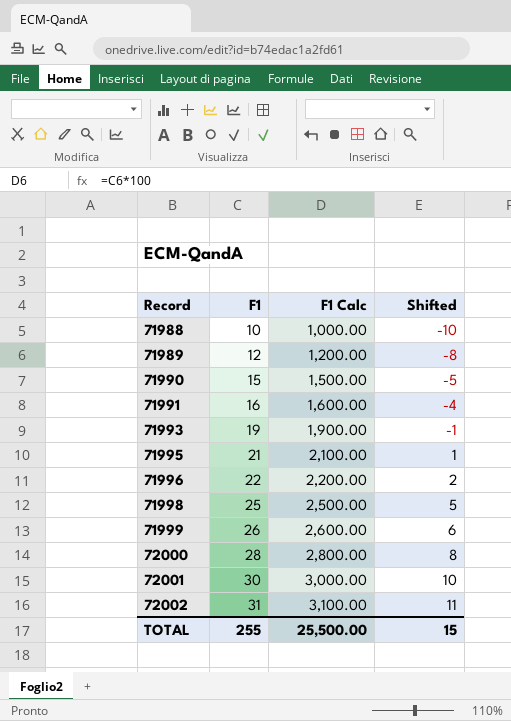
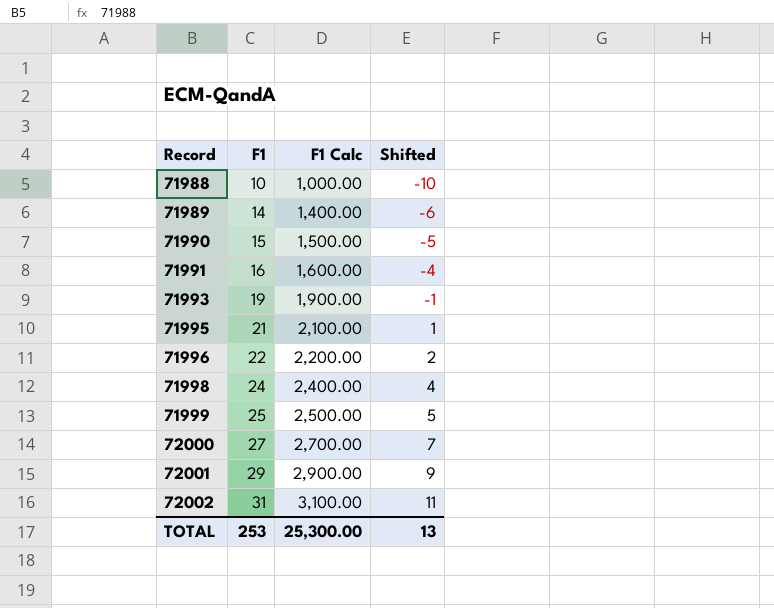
71989 | F1: 12 -> 14
71989 | F1 Calc: 1,200.00 -> 1,400.00
71989 | Shifted: -8 -> -6
71998 | F1: 25 -> 24
71998 | F1 Calc: 2,500.00 -> 2,400.00
71998 | Shifted: 5 -> 4
71999 | F1: 26 -> 25
71999 | F1 Calc: 2,600.00 -> 2,500.00
71999 | Shifted: 6 -> 5
72000 | F1: 28 -> 27
72000 | F1 Calc: 2,800.00 -> 2,700.00
72000 | Shifted: 8 -> 7
72001 | F1: 30 -> 29
72001 | F1 Calc: 3,000.00 -> 2,900.00
72001 | Shifted: 10 -> 9
TOTAL | F1: 255 -> 253
TOTAL | F1 Calc: 25,500.00 -> 25,300.00
TOTAL | Shifted: 15 -> 13

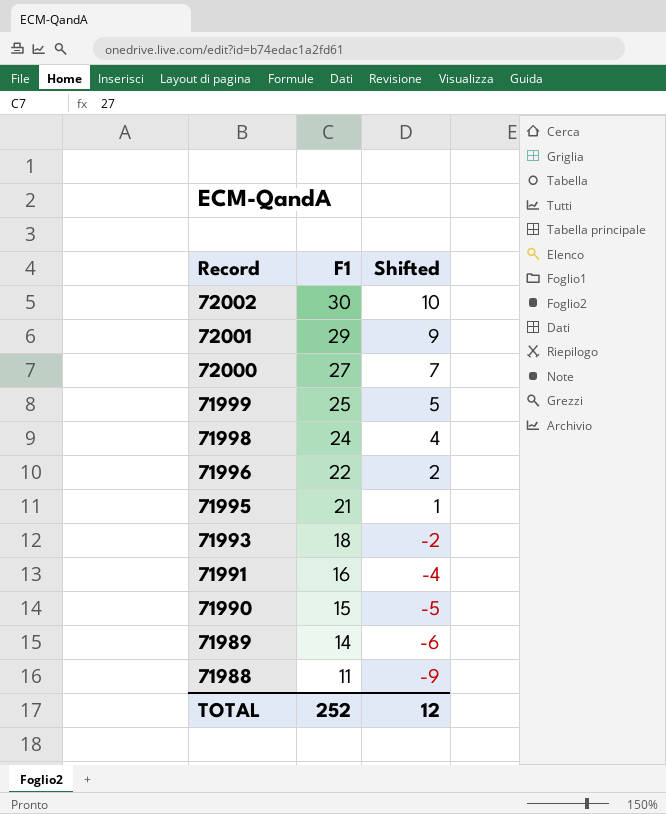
row order: Record ascending -> Record descending
column F1 Calc | formula: [F1] * 100 -> none
72002 | F1: 31 -> 30
72002 | Shifted: 11 -> 10
71993 | F1: 19 -> 18
71993 | Shifted: -1 -> -2
71988 | F1: 10 -> 11
71988 | Shifted: -10 -> -9
TOTAL | F1: 253 -> 252
TOTAL | Shifted: 13 -> 12

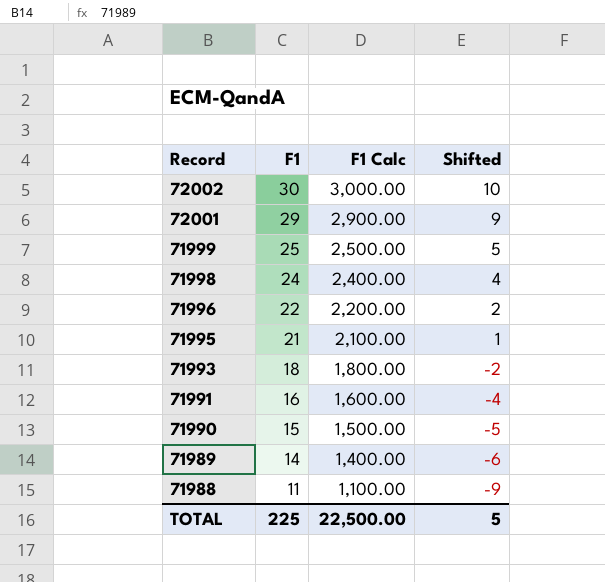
column F1 Calc | formula: none -> [F1] * 100
row 72000: 27 | 7 -> none
TOTAL | F1: 252 -> 225
TOTAL | Shifted: 12 -> 5

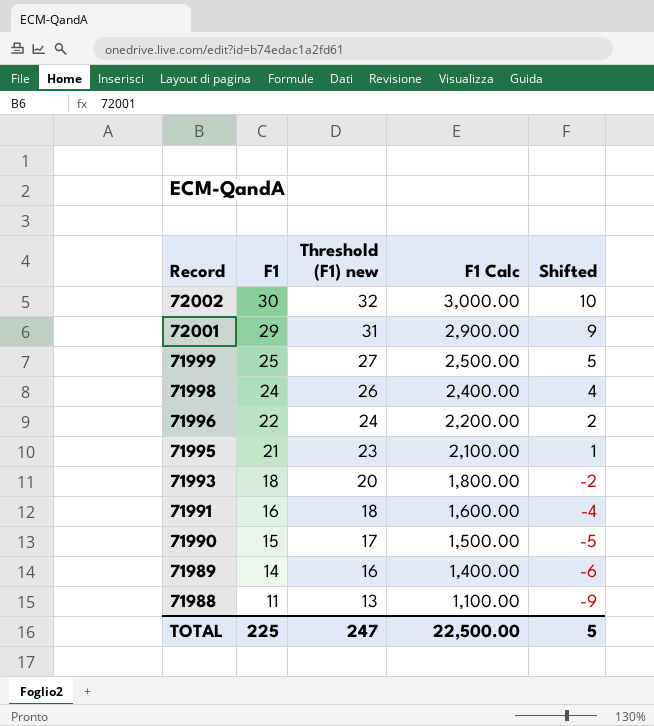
column Threshold (F1) new | formula: none -> [F1] + 2

